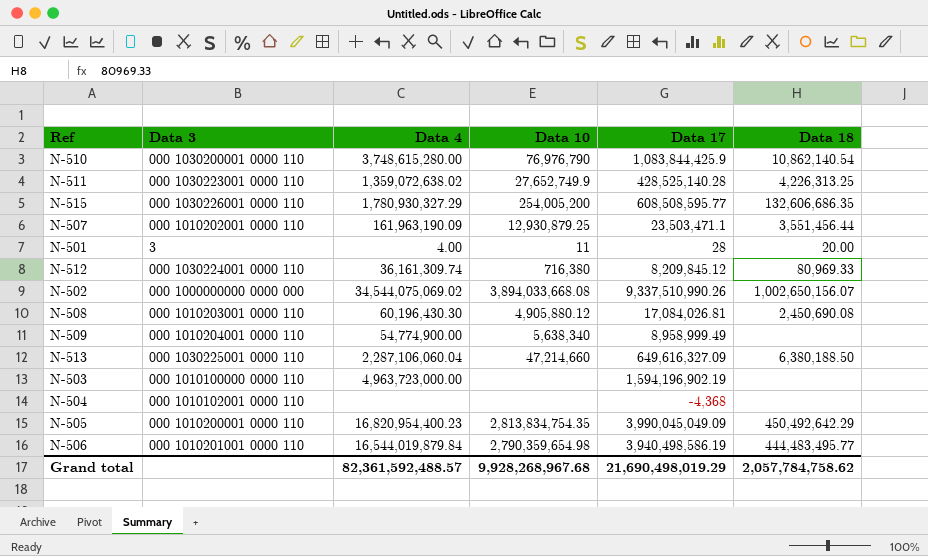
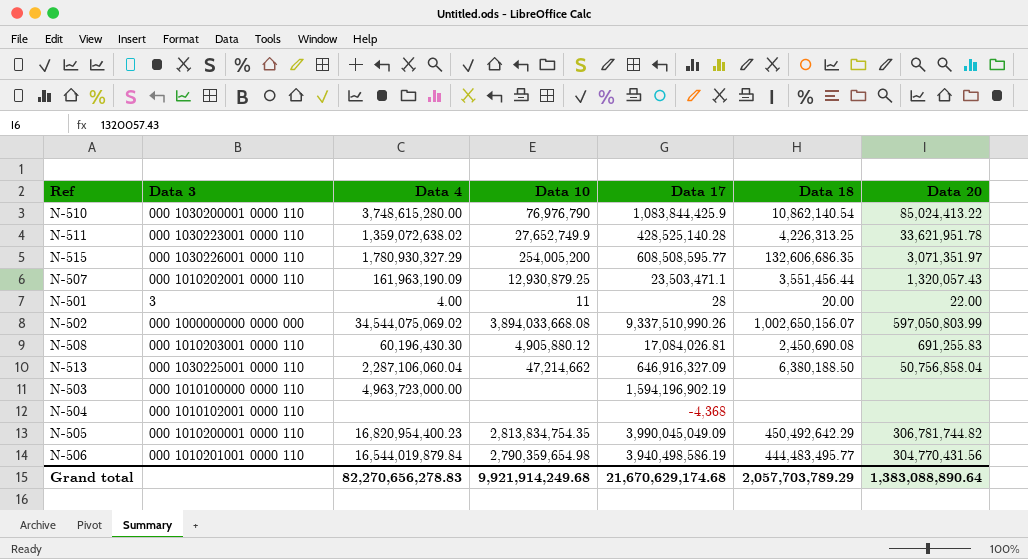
column Data 20 | position: none -> 7
row N-512: 000 1030224001 0000 110 | 36,161,309.74 | 716,380 | 8,209,845.12 | 80,969.33 -> none
row N-509: 000 1010204001 0000 110 | 54,774,900.00 | 5,638,340 | 8,958,999.49 | none -> none
N-513 | Data 10: 47,214,660 -> 47,214,662
N-513 | Data 17: 649,616,327.09 -> 646,916,327.09
Grand total | Data 4: 82,361,592,488.57 -> 82,270,656,278.83
Grand total | Data 10: 9,928,268,967.68 -> 9,921,914,249.68
Grand total | Data 17: 21,690,498,019.29 -> 21,670,629,174.68
Grand total | Data 18: 2,057,784,758.62 -> 2,057,703,789.29

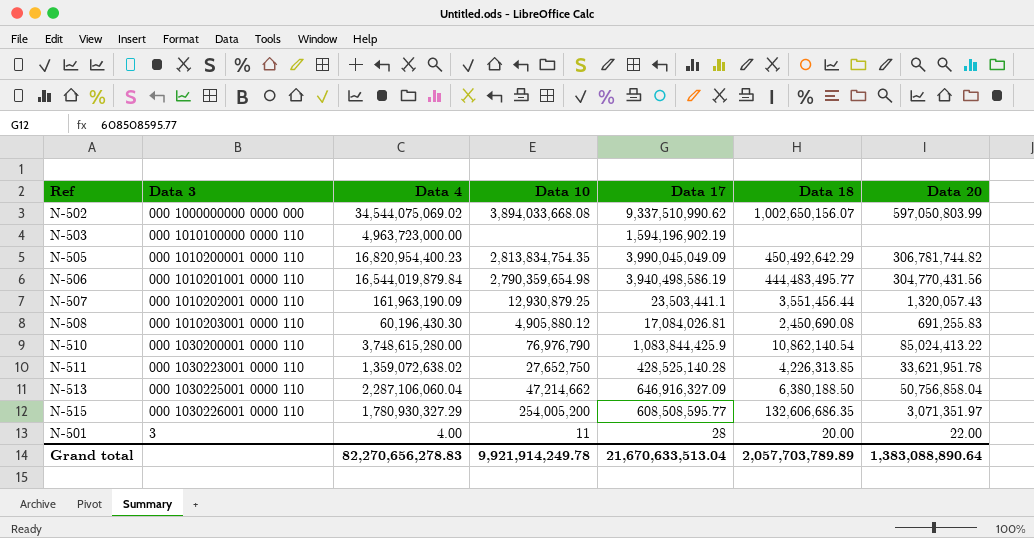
row order: none -> Data 3 ascending
row N-504: 000 1010102001 0000 110 | none | none | -4,368 | none | none -> none
N-502 | Data 17: 9,337,510,990.26 -> 9,337,510,990.62
N-507 | Data 17: 23,503,471.1 -> 23,503,441.1
N-511 | Data 10: 27,652,749.9 -> 27,652,750
N-511 | Data 18: 4,226,313.25 -> 4,226,313.85
Grand total | Data 10: 9,921,914,249.68 -> 9,921,914,249.78
Grand total | Data 17: 21,670,629,174.68 -> 21,670,633,513.04
Grand total | Data 18: 2,057,703,789.29 -> 2,057,703,789.89

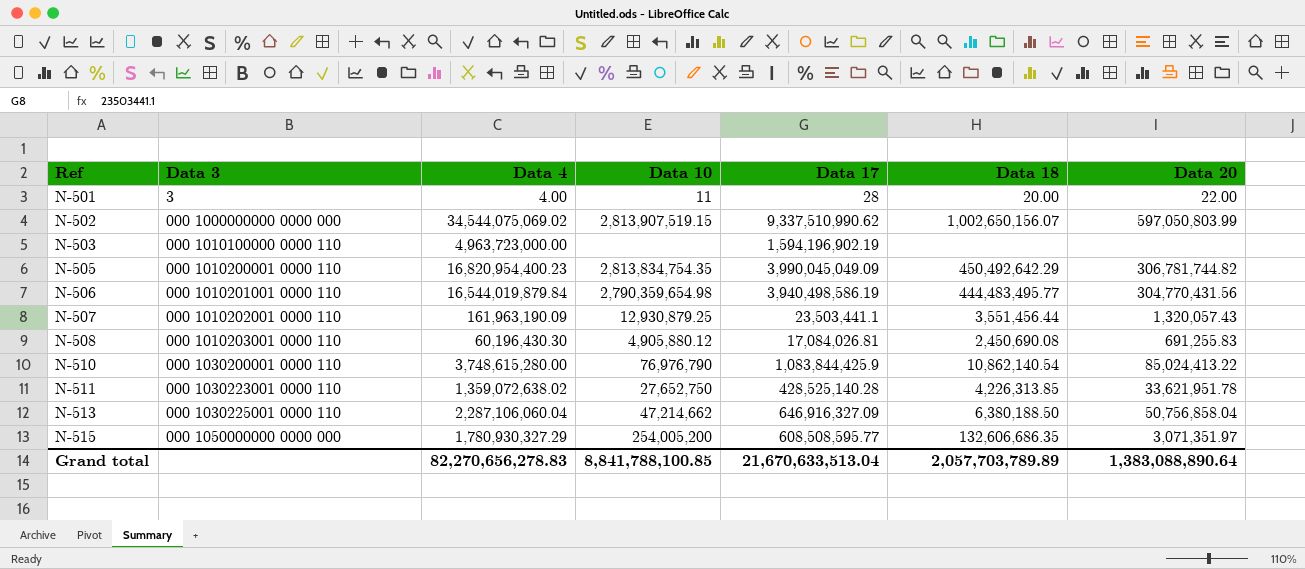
row order: Data 3 ascending -> Ref ascending
N-502 | Data 10: 3,894,033,668.08 -> 2,813,907,519.15
N-515 | Data 3: 000 1030226001 0000 110 -> 000 1050000000 0000 000
Grand total | Data 10: 9,921,914,249.78 -> 8,841,788,100.85

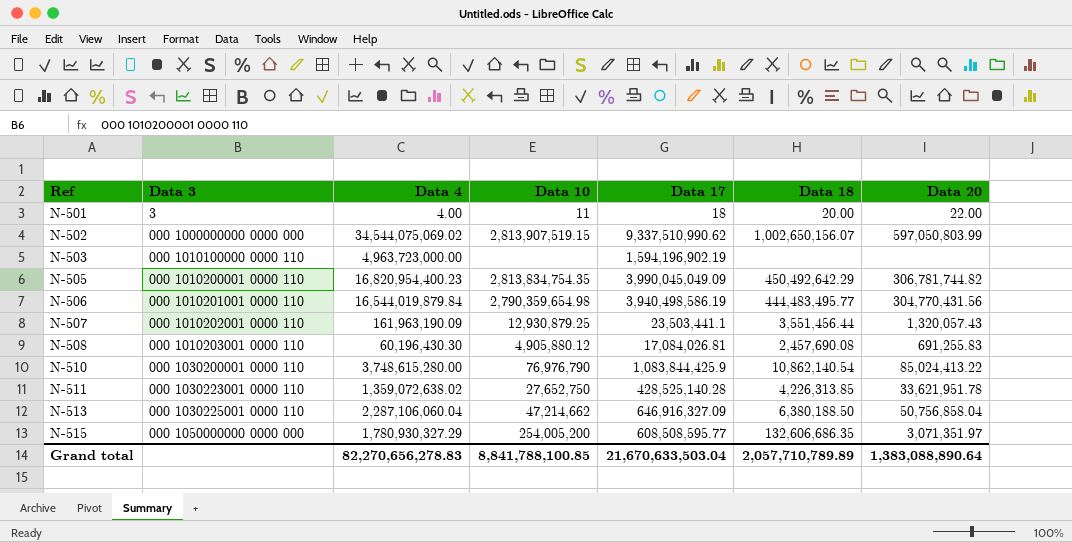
N-501 | Data 17: 28 -> 18
N-508 | Data 18: 2,450,690.08 -> 2,457,690.08
Grand total | Data 17: 21,670,633,513.04 -> 21,670,633,503.04
Grand total | Data 18: 2,057,703,789.89 -> 2,057,710,789.89

